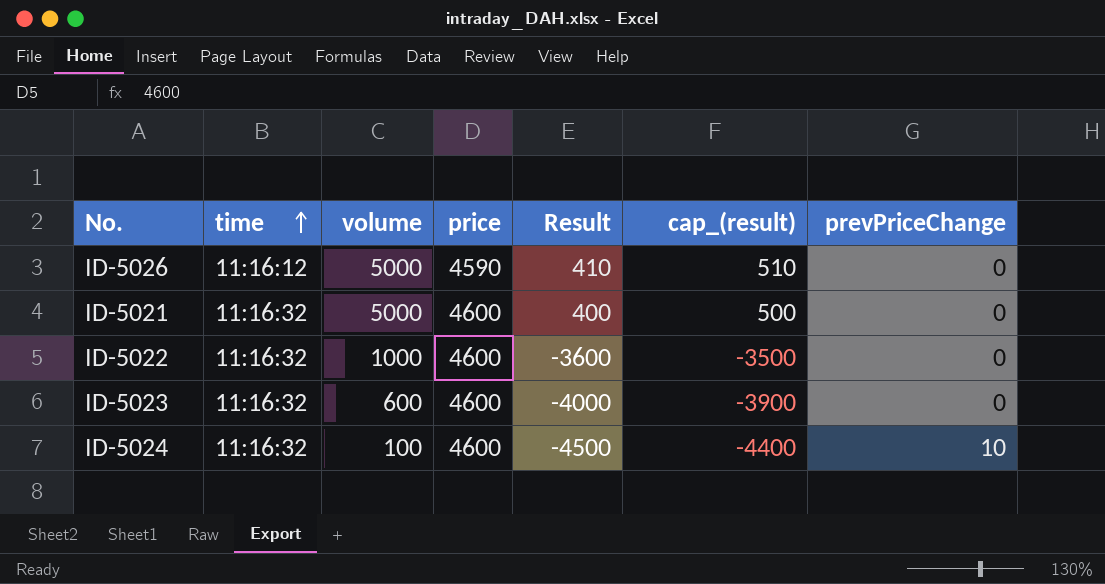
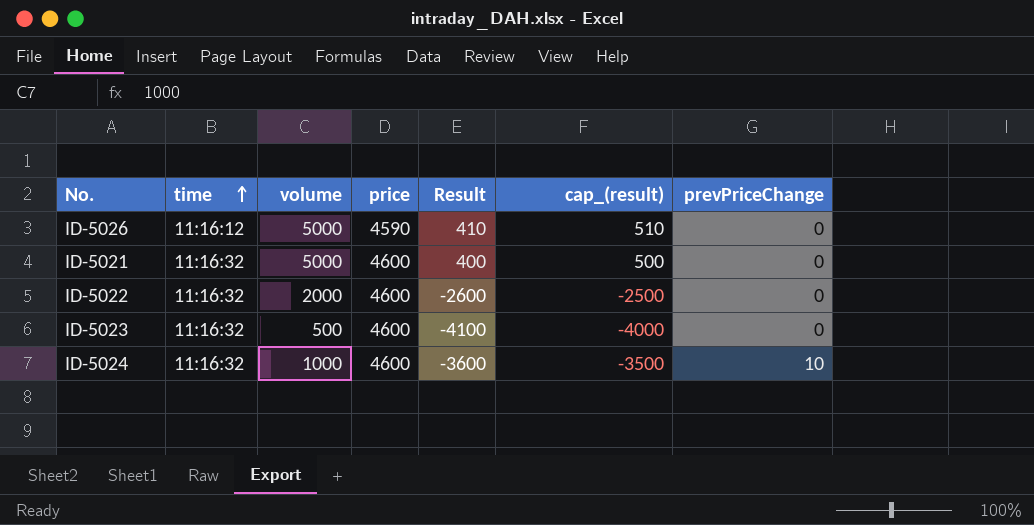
ID-5022 | volume: 1000 -> 2000
ID-5022 | Result: -3600 -> -2600
ID-5022 | cap_(result): -3500 -> -2500
ID-5023 | volume: 600 -> 500
ID-5023 | Result: -4000 -> -4100
ID-5023 | cap_(result): -3900 -> -4000
ID-5024 | volume: 100 -> 1000
ID-5024 | Result: -4500 -> -3600
ID-5024 | cap_(result): -4400 -> -3500

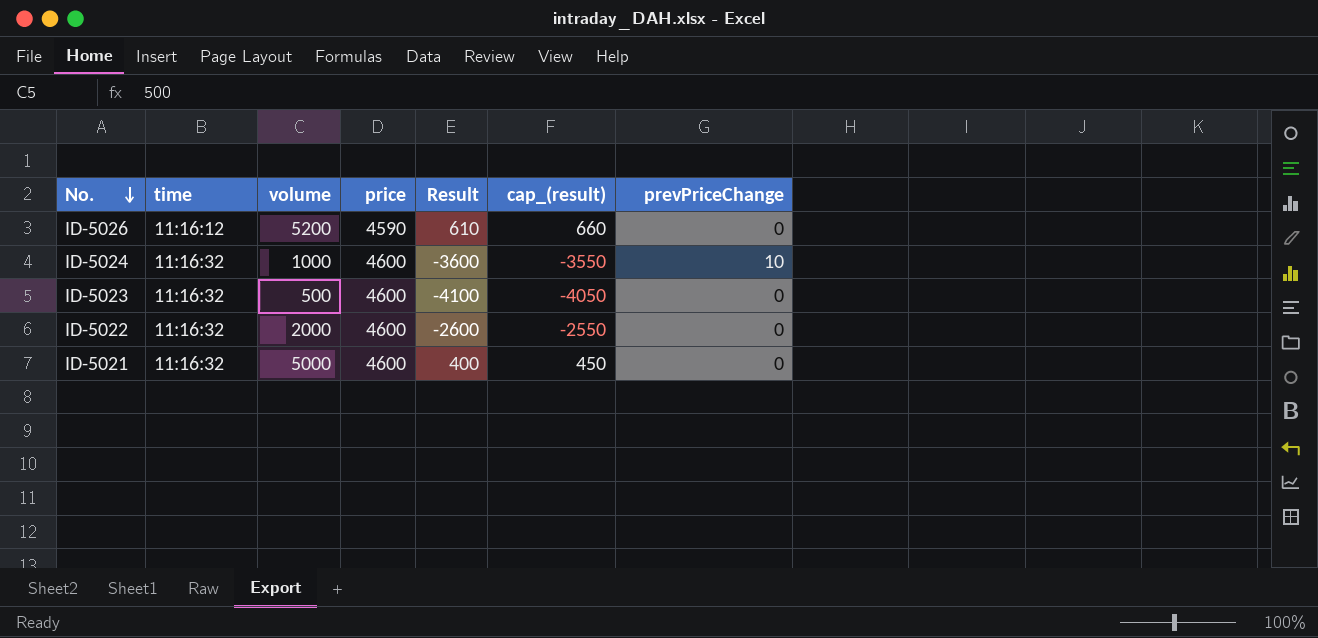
row order: time ascending -> No. descending
column cap_(result) | formula: [Result] + 100 -> [Result] + 50
ID-5026 | volume: 5000 -> 5200
ID-5026 | Result: 410 -> 610

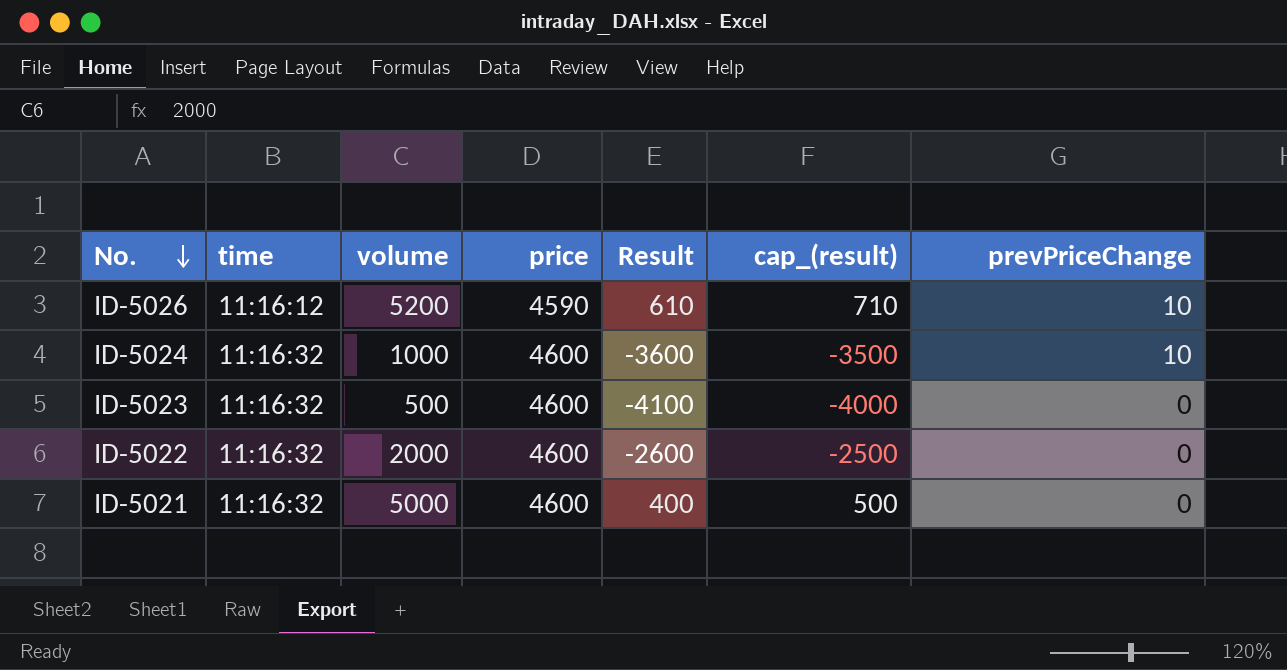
column cap_(result) | formula: [Result] + 50 -> [Result] + 100
ID-5026 | prevPriceChange: 0 -> 10

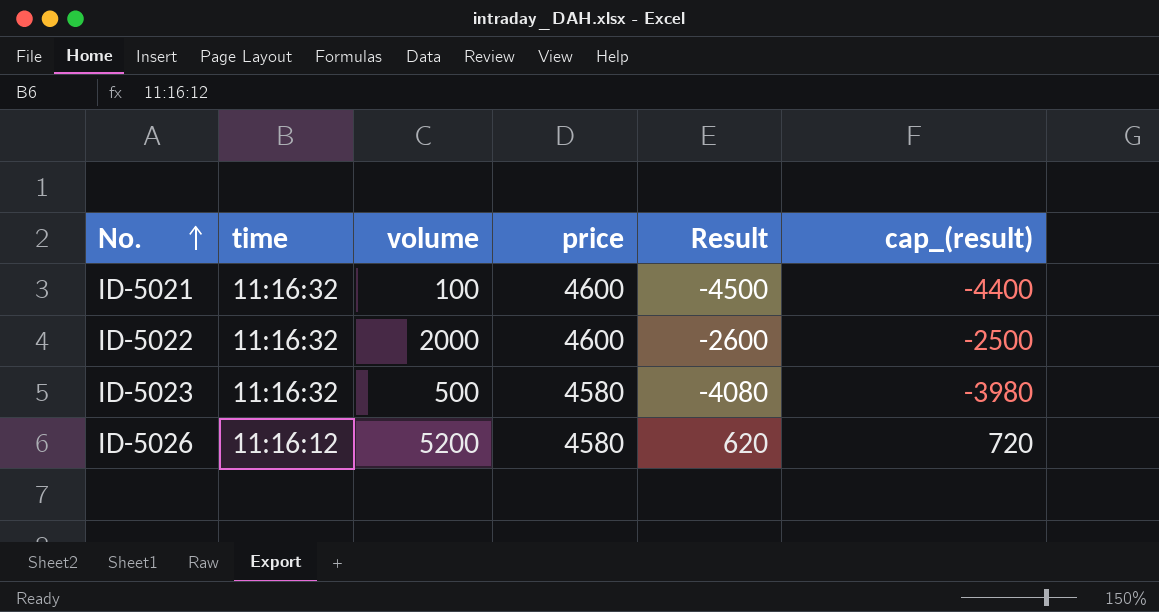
row order: No. descending -> No. ascending
column prevPriceChange | position: 7 -> none
row ID-5024: 11:16:32 | 1000 | 4600 | -3600 | -3500 | 10 -> none
ID-5021 | volume: 5000 -> 100
ID-5021 | Result: 400 -> -4500
ID-5021 | cap_(result): 500 -> -4400
ID-5023 | price: 4600 -> 4580
ID-5023 | Result: -4100 -> -4080
ID-5023 | cap_(result): -4000 -> -3980
ID-5026 | price: 4590 -> 4580
ID-5026 | Result: 610 -> 620
ID-5026 | cap_(result): 710 -> 720

